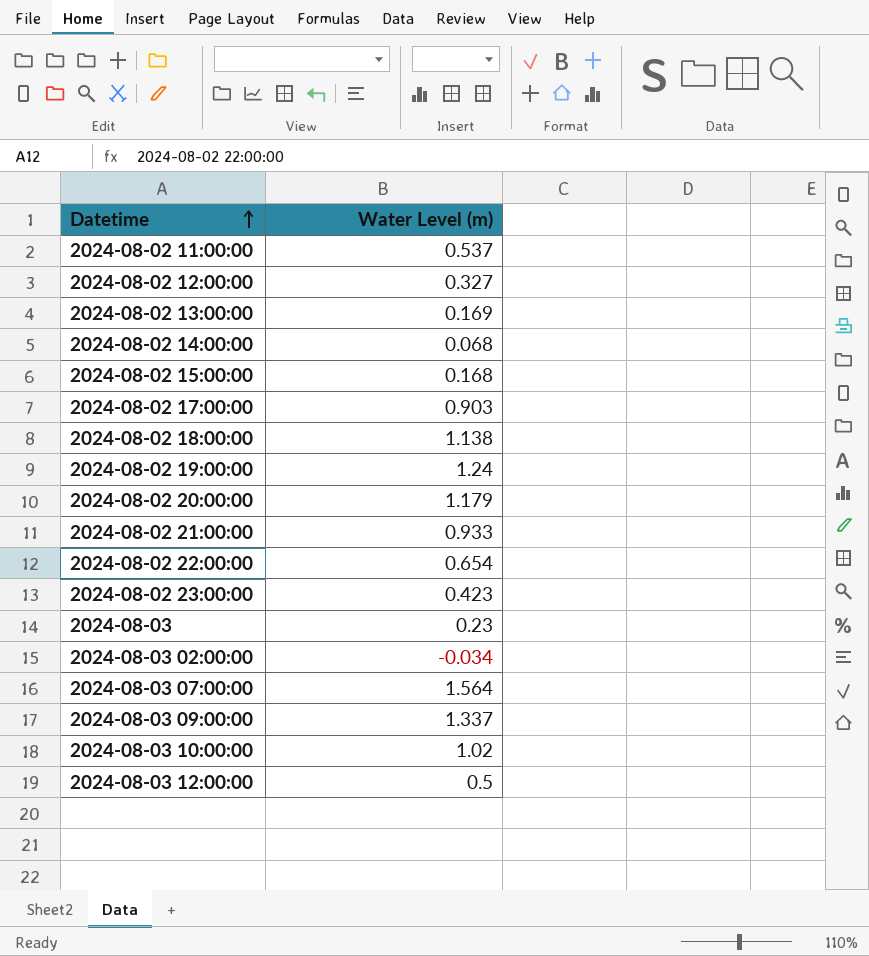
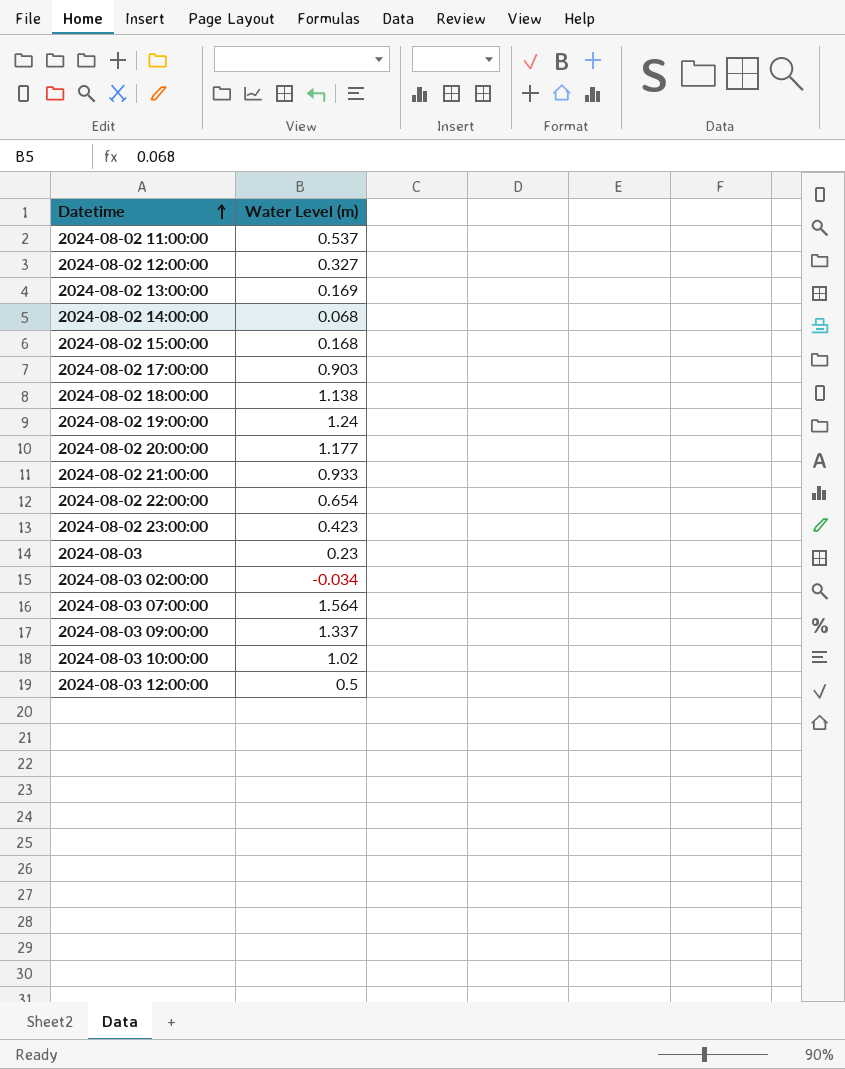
2024-08-02 20:00:00 | Water Level (m): 1.179 -> 1.177

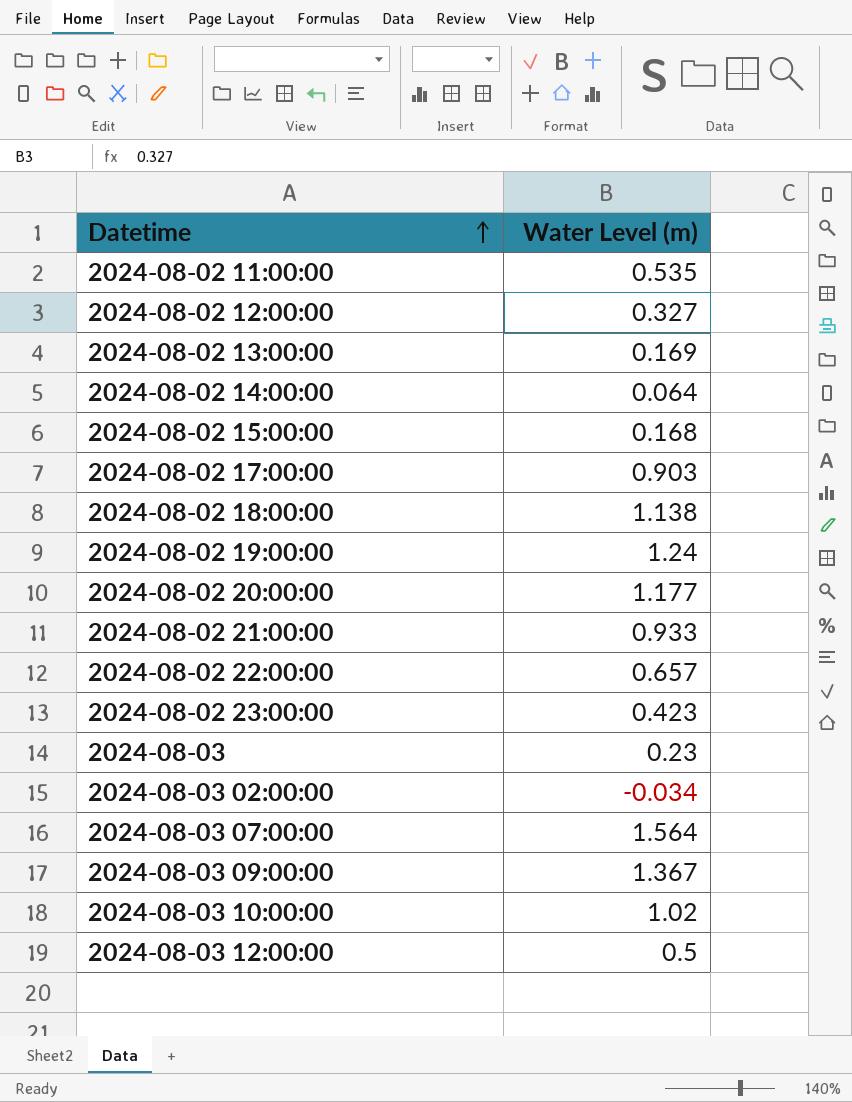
2024-08-02 11:00:00 | Water Level (m): 0.537 -> 0.535
2024-08-02 14:00:00 | Water Level (m): 0.068 -> 0.064
2024-08-02 22:00:00 | Water Level (m): 0.654 -> 0.657
2024-08-03 09:00:00 | Water Level (m): 1.337 -> 1.367

